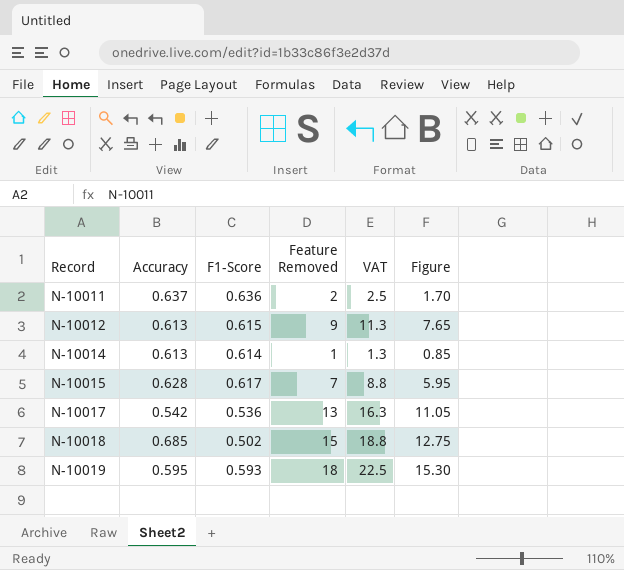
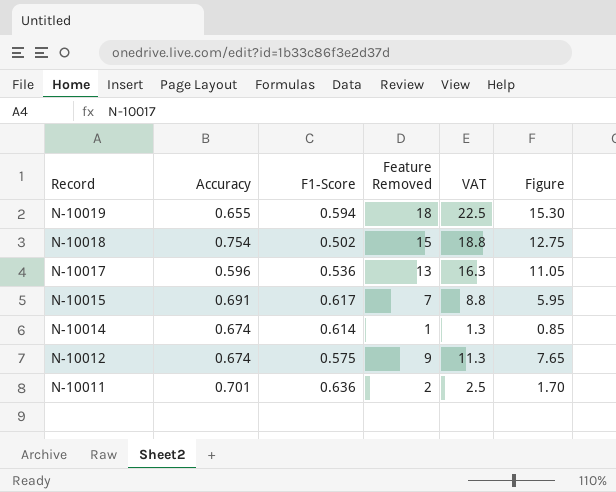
row order: Record ascending -> Record descending
N-10019 | Accuracy: 0.595 -> 0.655
N-10019 | F1-Score: 0.593 -> 0.594
N-10018 | Accuracy: 0.685 -> 0.754
N-10017 | Accuracy: 0.542 -> 0.596
N-10015 | Accuracy: 0.628 -> 0.691
N-10014 | Accuracy: 0.613 -> 0.674
N-10012 | Accuracy: 0.613 -> 0.674
N-10012 | F1-Score: 0.615 -> 0.575
N-10011 | Accuracy: 0.637 -> 0.701

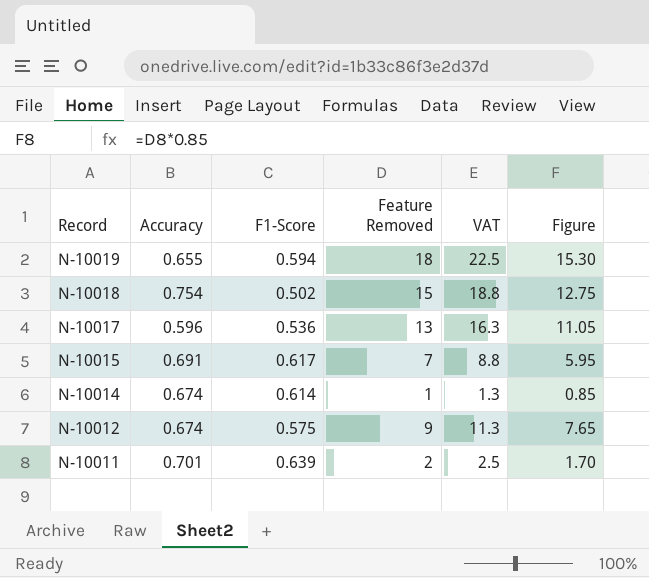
N-10011 | F1-Score: 0.636 -> 0.639

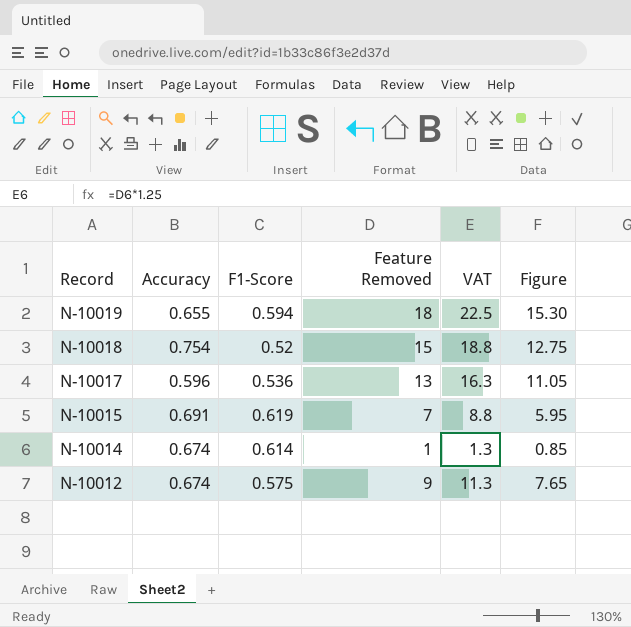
row N-10011: 0.701 | 0.639 | 2 | 2.5 | 1.70 -> none
N-10018 | F1-Score: 0.502 -> 0.52
N-10015 | F1-Score: 0.617 -> 0.619

